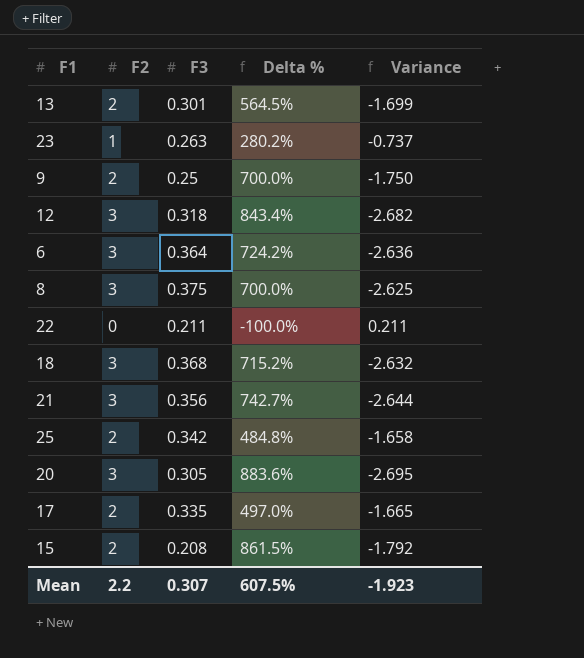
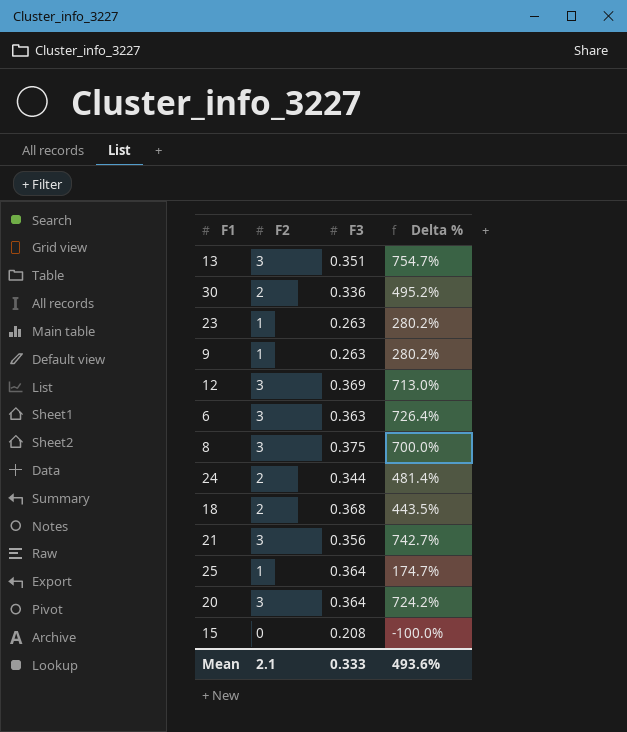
column Variance | formula: [F3] - [F2] -> none
row 22: 0 | 0.211 | -100.0% | 0.211 -> none
row 17: 2 | 0.335 | 497.0% | -1.665 -> none
13 | F2: 2 -> 3
13 | F3: 0.301 -> 0.351
13 | Delta %: 564.5% -> 754.7%
row 30: none -> 2 | 0.336 | 495.2%
9 | F2: 2 -> 1
9 | F3: 0.25 -> 0.263
9 | Delta %: 700.0% -> 280.2%
12 | F3: 0.318 -> 0.369
12 | Delta %: 843.4% -> 713.0%
6 | F3: 0.364 -> 0.363
6 | Delta %: 724.2% -> 726.4%
row 24: none -> 2 | 0.344 | 481.4%
18 | F2: 3 -> 2
18 | Delta %: 715.2% -> 443.5%
25 | F2: 2 -> 1
25 | F3: 0.342 -> 0.364
25 | Delta %: 484.8% -> 174.7%
20 | F3: 0.305 -> 0.364
20 | Delta %: 883.6% -> 724.2%
15 | F2: 2 -> 0
15 | Delta %: 861.5% -> -100.0%
Mean | F2: 2.2 -> 2.1
Mean | F3: 0.307 -> 0.333
Mean | Delta %: 607.5% -> 493.6%

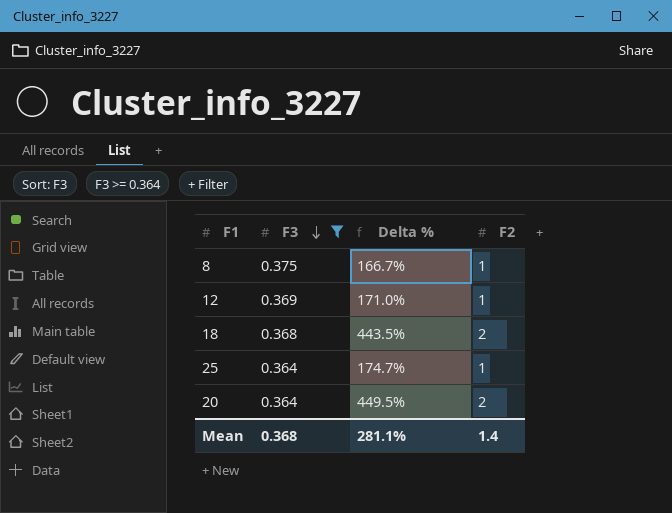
filter: none -> F3 >= 0.364
row order: none -> F3 descending
column F2 | position: 2 -> 4
8 | Delta %: 700.0% -> 166.7%
8 | F2: 3 -> 1
12 | Delta %: 713.0% -> 171.0%
12 | F2: 3 -> 1
20 | Delta %: 724.2% -> 449.5%
20 | F2: 3 -> 2
Mean | F3: 0.333 -> 0.368
Mean | Delta %: 493.6% -> 281.1%
Mean | F2: 2.1 -> 1.4

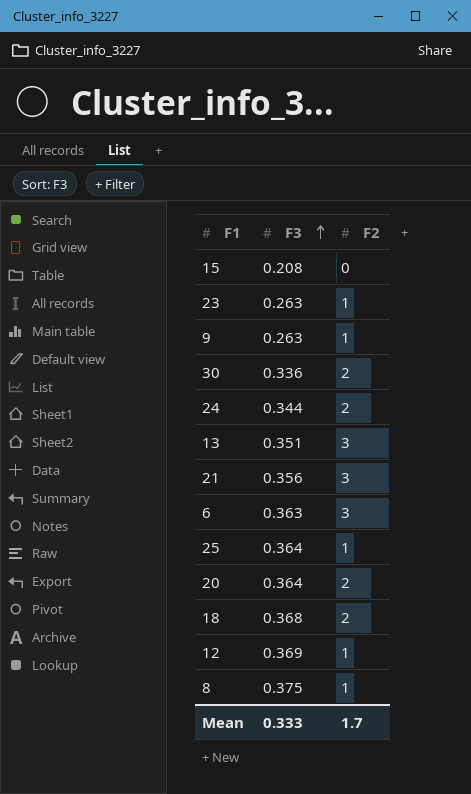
filter: F3 >= 0.364 -> none
row order: F3 descending -> F3 ascending
column Delta % | formula: ([F2] - [F3]) / [F3] -> none
Mean | F3: 0.368 -> 0.333
Mean | F2: 1.4 -> 1.7

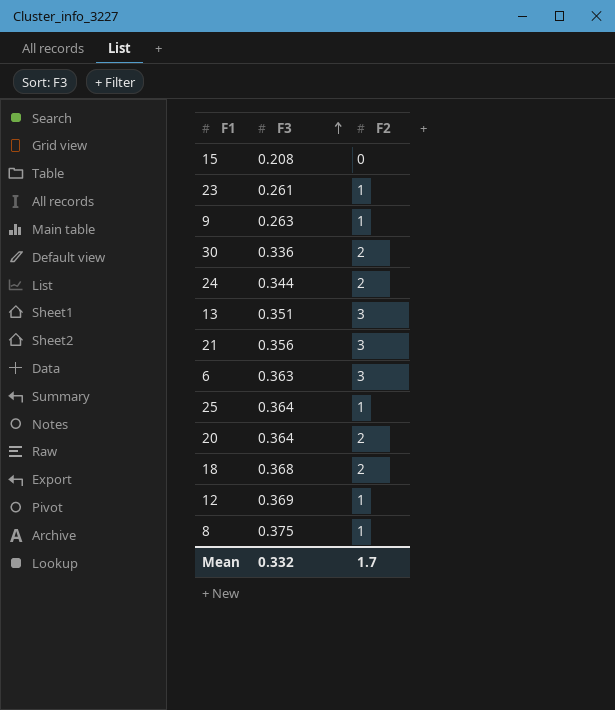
23 | F3: 0.263 -> 0.261
Mean | F3: 0.333 -> 0.332

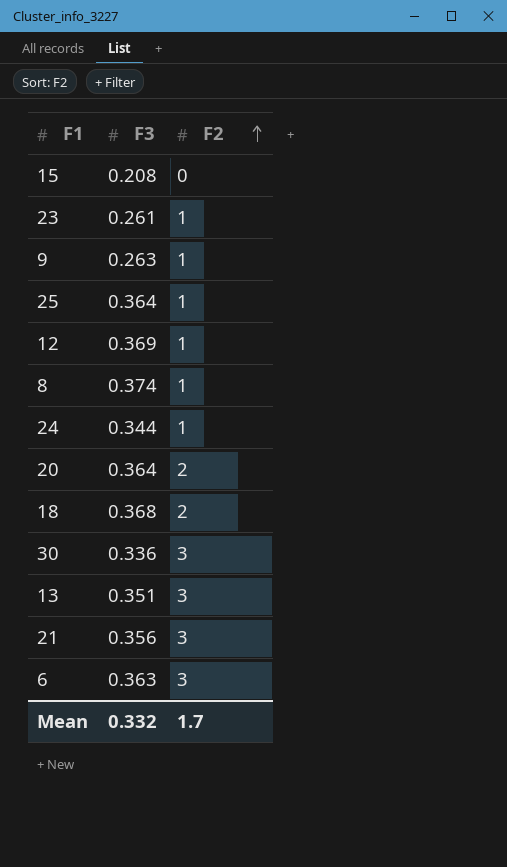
row order: F3 ascending -> F2 ascending
8 | F3: 0.375 -> 0.374
24 | F2: 2 -> 1
30 | F2: 2 -> 3

